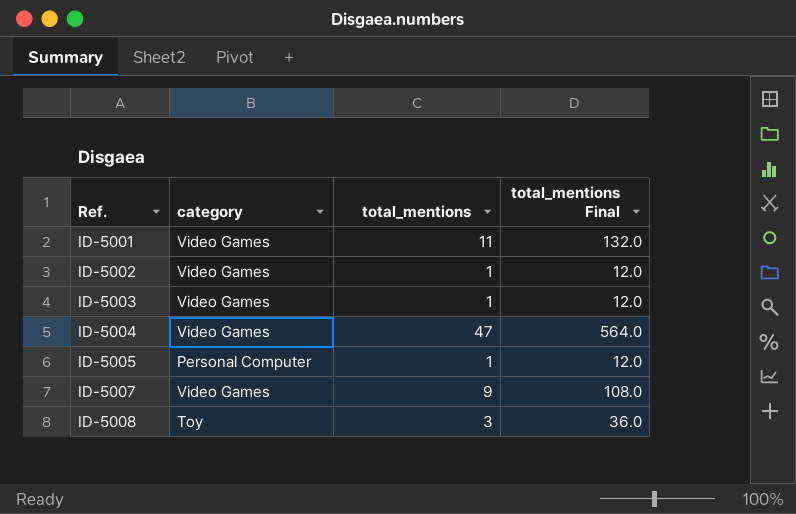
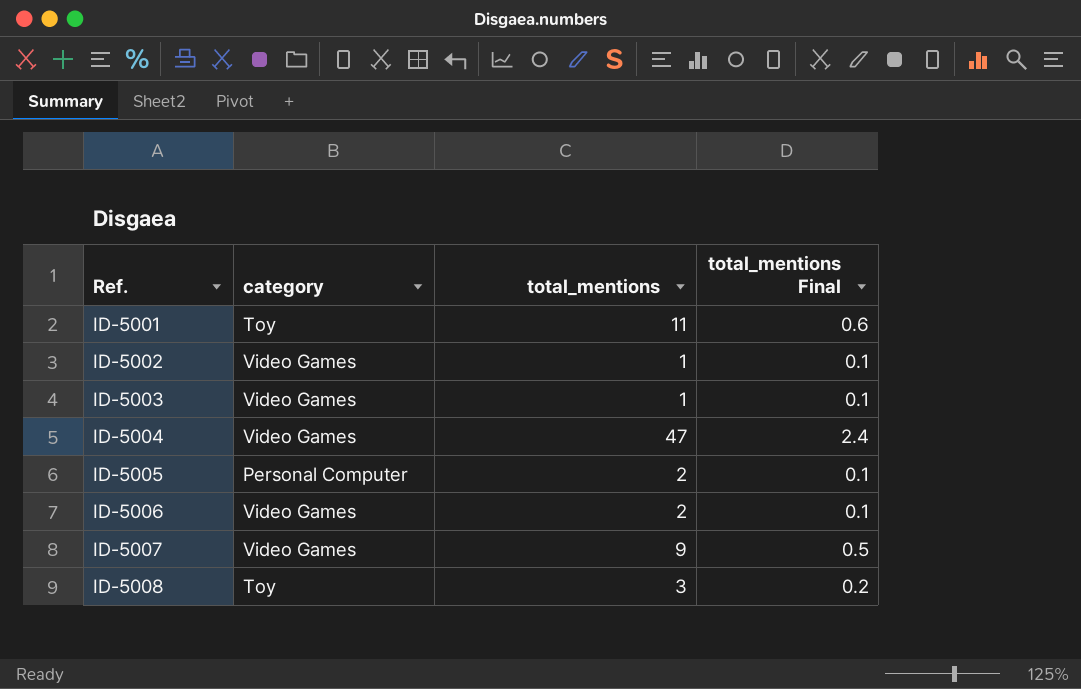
column total_mentions Final | formula: [total_mentions] * 12 -> [total_mentions] * 0.05
ID-5001 | category: Video Games -> Toy
ID-5005 | total_mentions: 1 -> 2
row ID-5006: none -> Video Games | 2 | 0.1

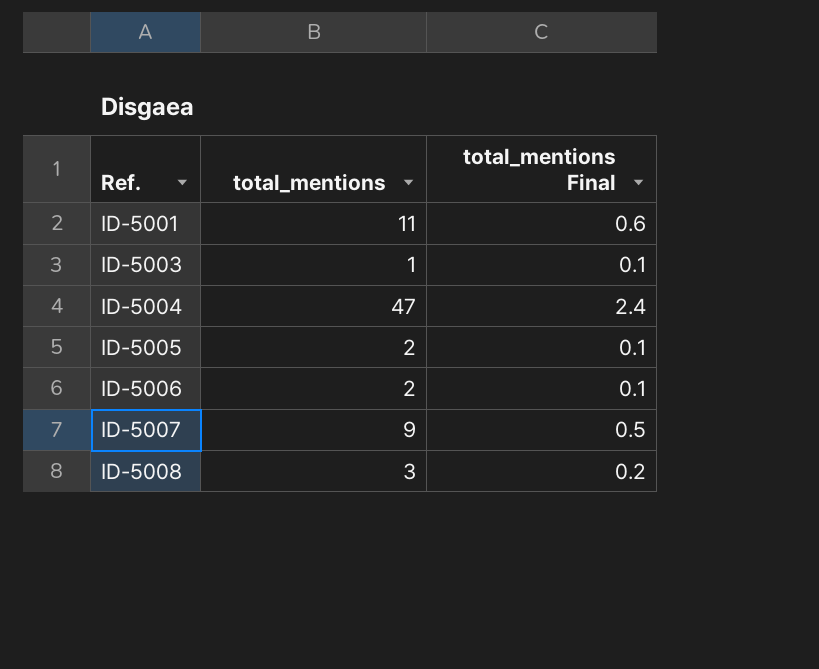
column category | position: 2 -> none
row ID-5002: Video Games | 1 | 0.1 -> none

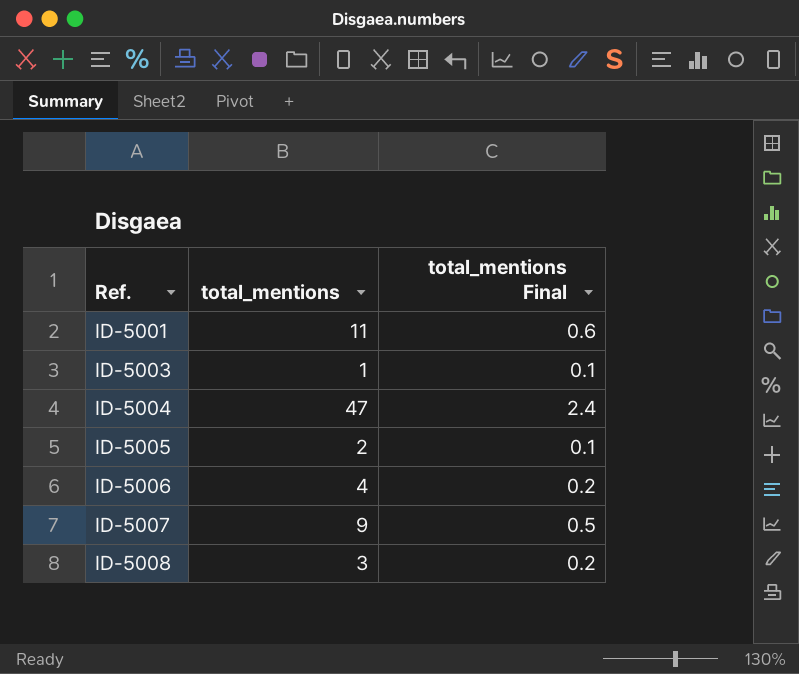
ID-5006 | total_mentions: 2 -> 4
ID-5006 | total_mentions Final: 0.1 -> 0.2

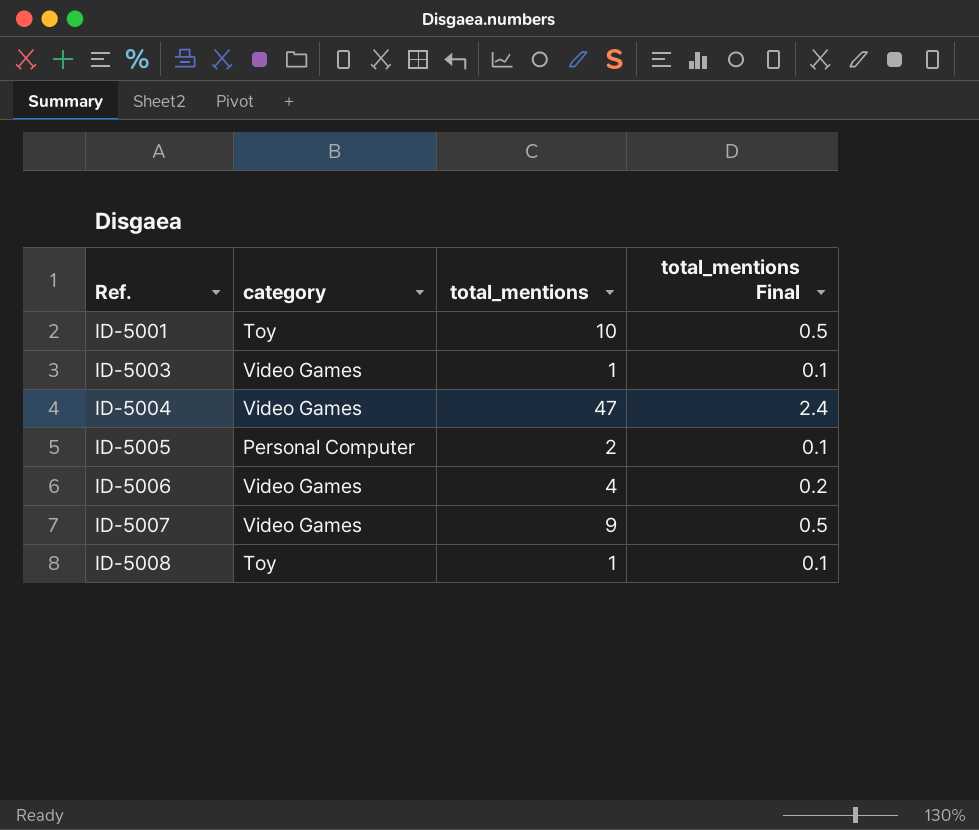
column category | position: none -> 2
ID-5001 | total_mentions: 11 -> 10
ID-5001 | total_mentions Final: 0.6 -> 0.5
ID-5008 | total_mentions: 3 -> 1
ID-5008 | total_mentions Final: 0.2 -> 0.1

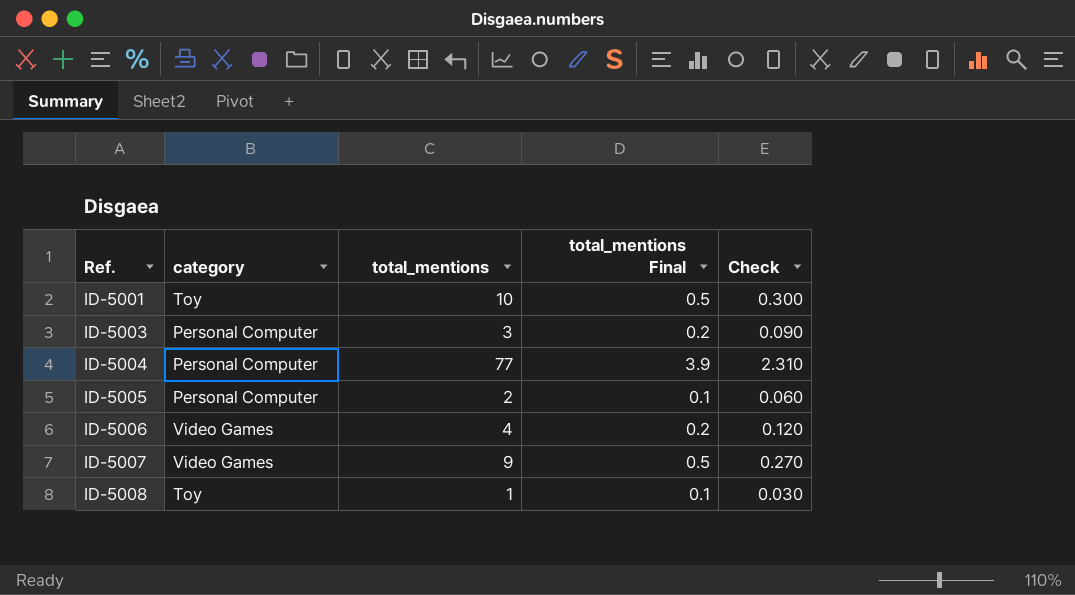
column Check | formula: none -> [total_mentions] * 0.03
ID-5003 | category: Video Games -> Personal Computer
ID-5003 | total_mentions: 1 -> 3
ID-5003 | total_mentions Final: 0.1 -> 0.2
ID-5004 | category: Video Games -> Personal Computer
ID-5004 | total_mentions: 47 -> 77
ID-5004 | total_mentions Final: 2.4 -> 3.9

